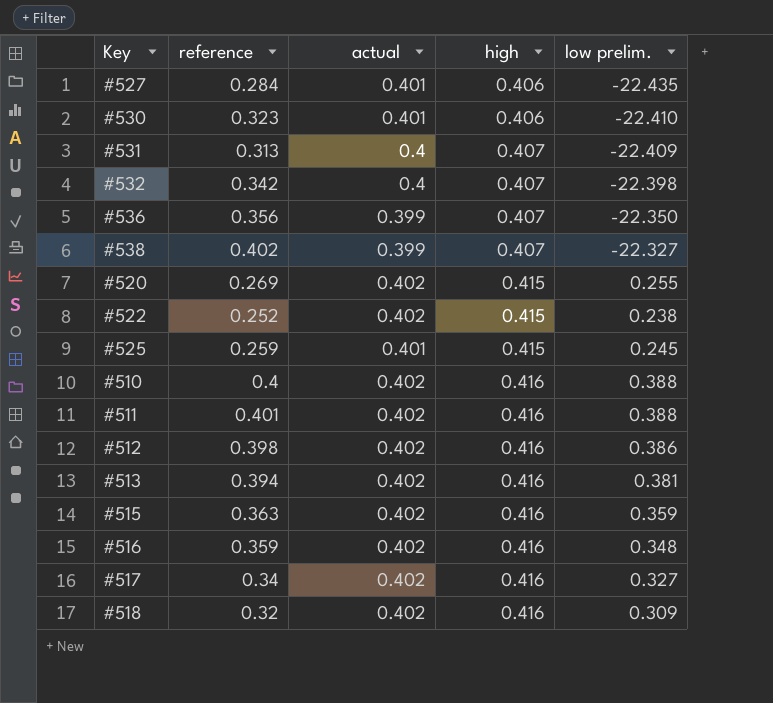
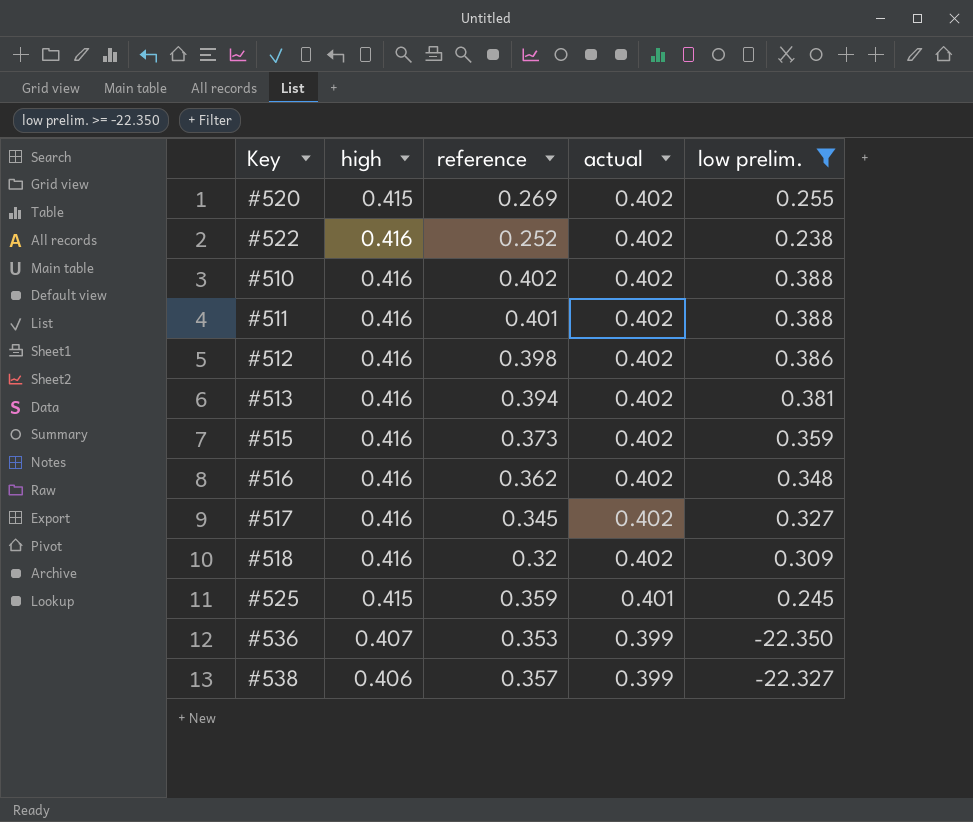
filter: none -> low prelim. >= -22.350
row order: high ascending -> actual descending
column high | position: 4 -> 2
#522 | high: 0.415 -> 0.416
#510 | reference: 0.4 -> 0.402
#515 | reference: 0.363 -> 0.373
#516 | reference: 0.359 -> 0.362
#517 | reference: 0.34 -> 0.345
#525 | reference: 0.259 -> 0.359
#536 | reference: 0.356 -> 0.353
#538 | high: 0.407 -> 0.406
#538 | reference: 0.402 -> 0.357

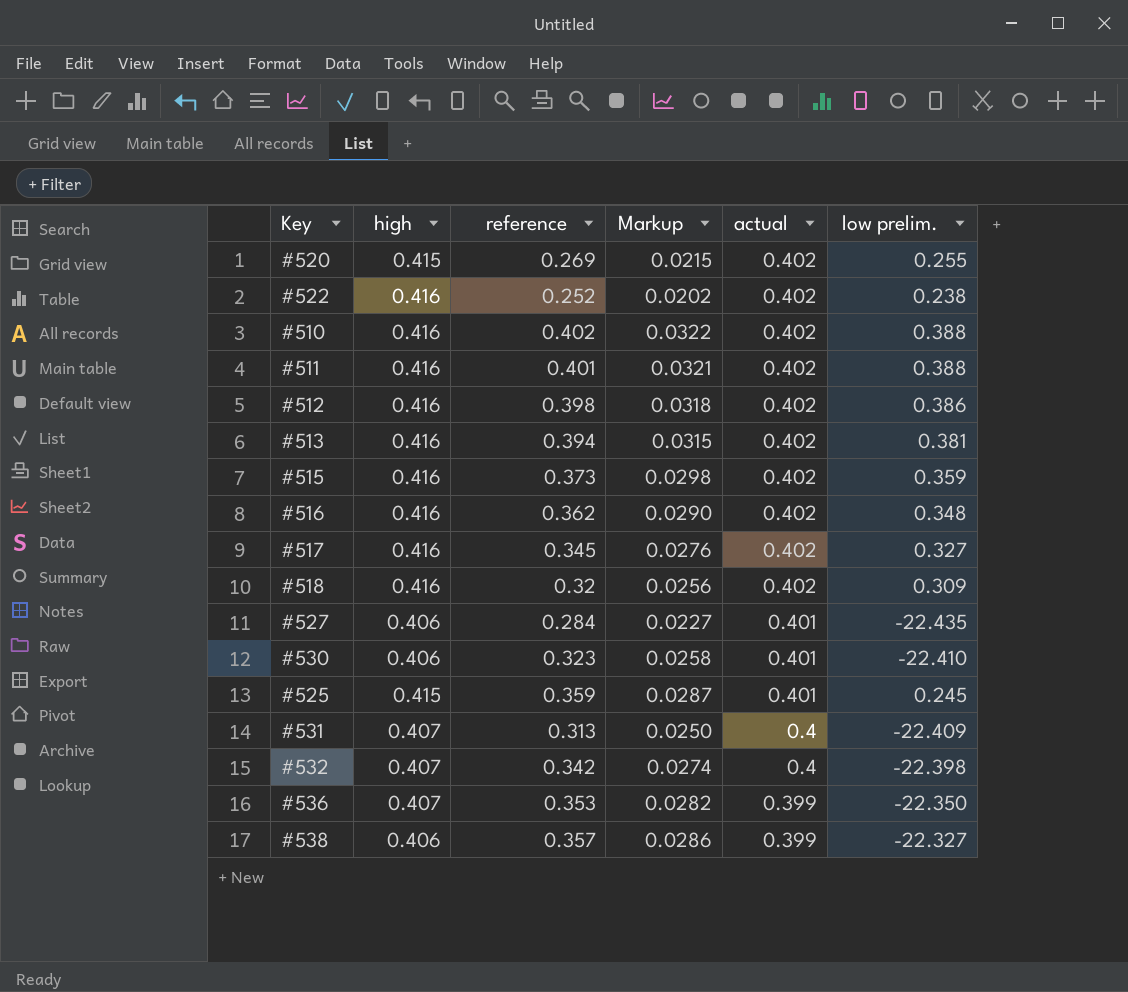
filter: low prelim. >= -22.350 -> none
column Markup | formula: none -> [reference] * 0.08

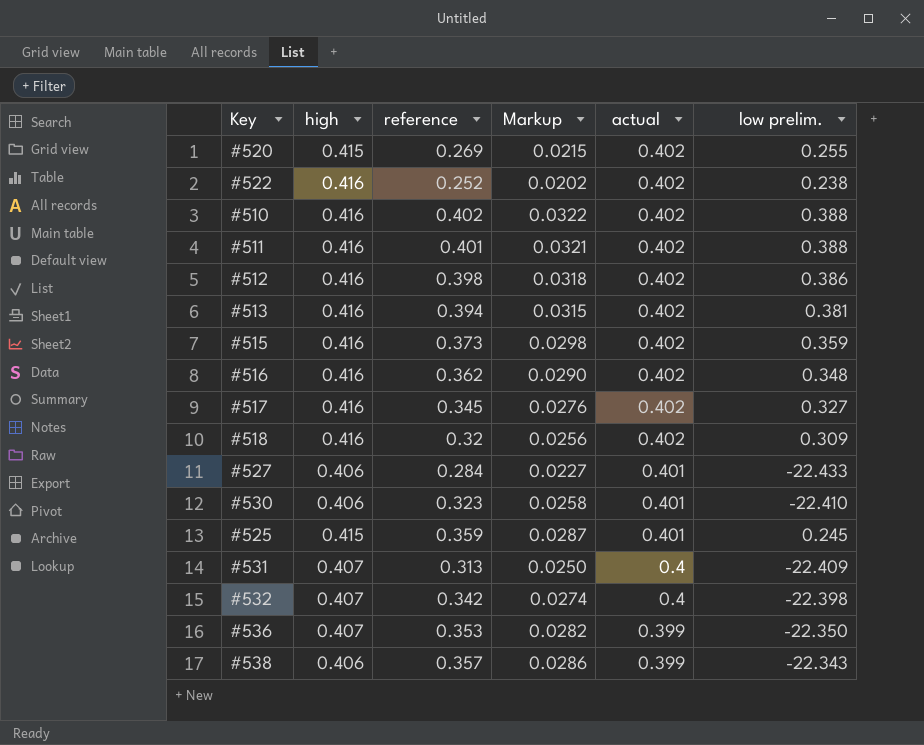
#527 | low prelim.: -22.435 -> -22.433
#538 | low prelim.: -22.327 -> -22.343

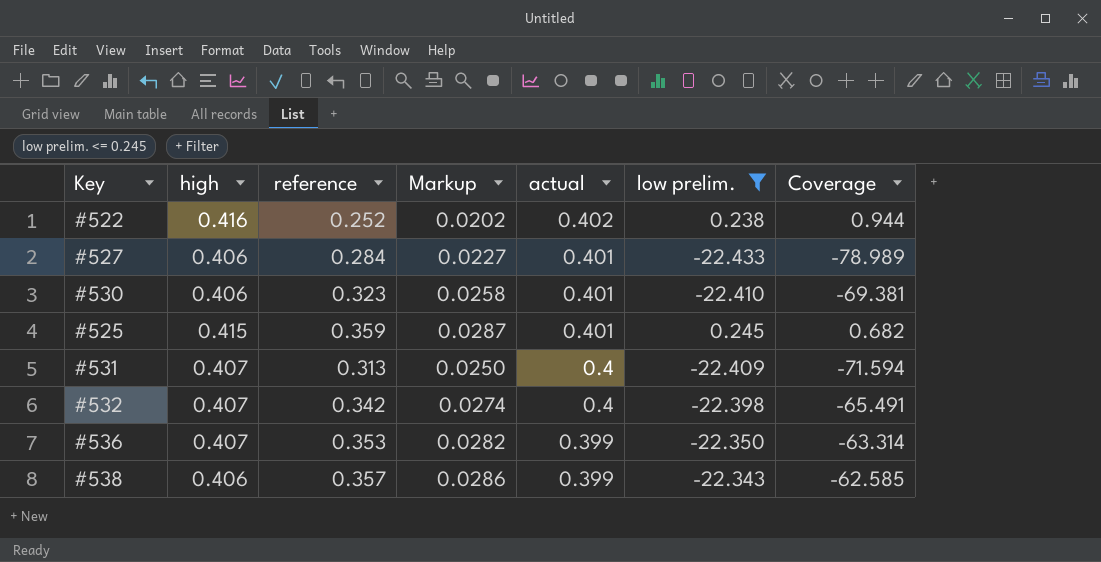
filter: none -> low prelim. <= 0.245
column Coverage | formula: none -> [low prelim.] / [reference]

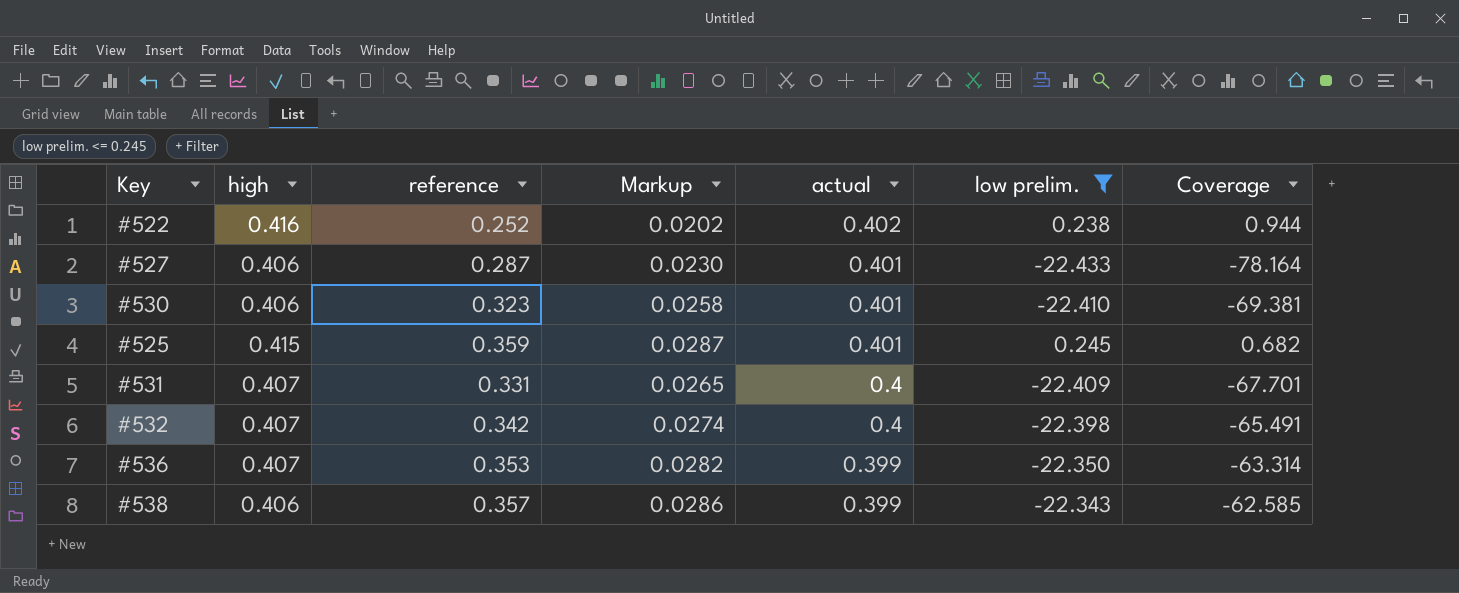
#527 | reference: 0.284 -> 0.287
#527 | Markup: 0.0227 -> 0.0230
#527 | Coverage: -78.989 -> -78.164
#531 | reference: 0.313 -> 0.331
#531 | Markup: 0.0250 -> 0.0265
#531 | Coverage: -71.594 -> -67.701

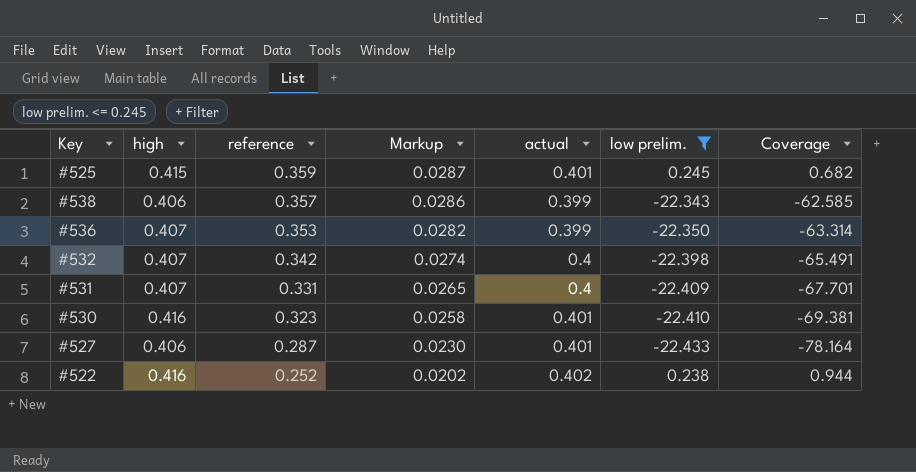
row order: actual descending -> reference descending
#530 | high: 0.406 -> 0.416

